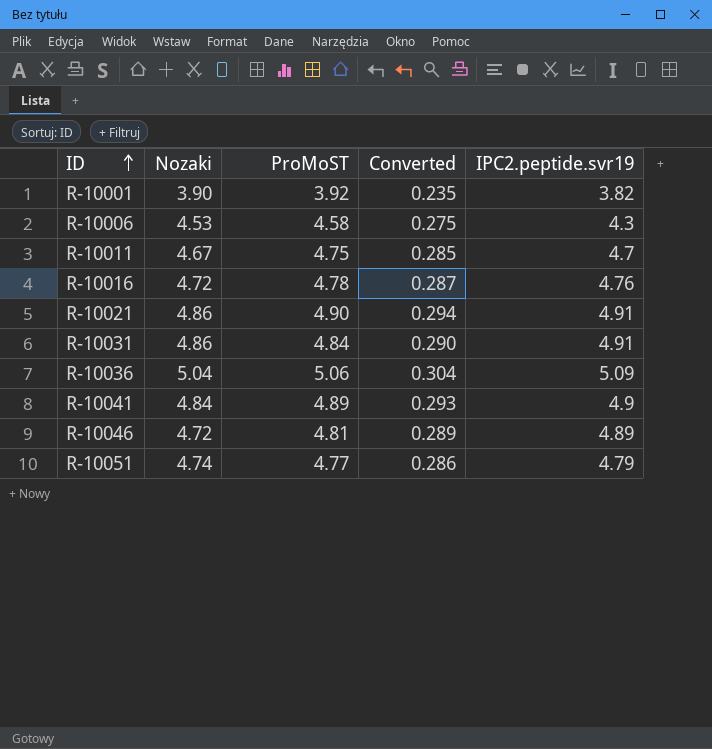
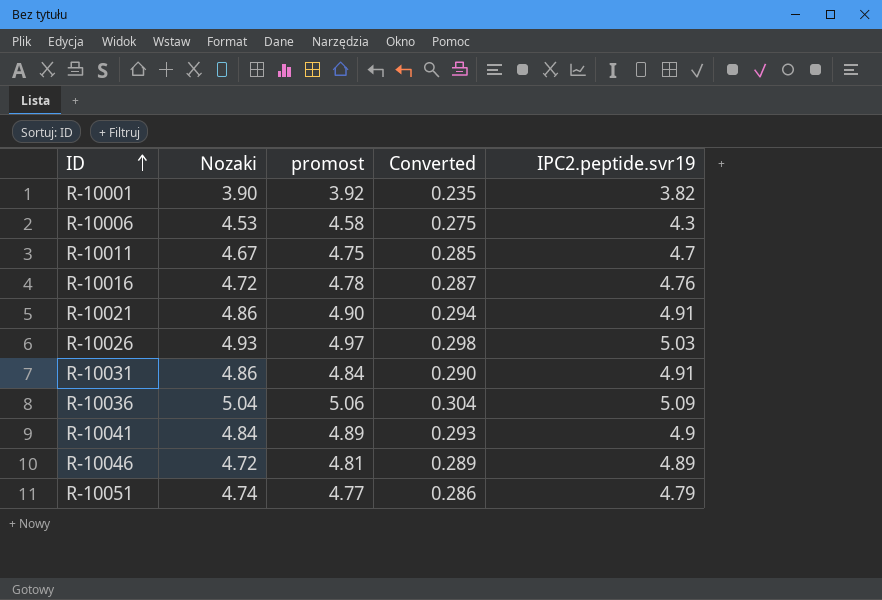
column name: ProMoST -> promost
row R-10026: none -> 4.93 | 4.97 | 0.298 | 5.03

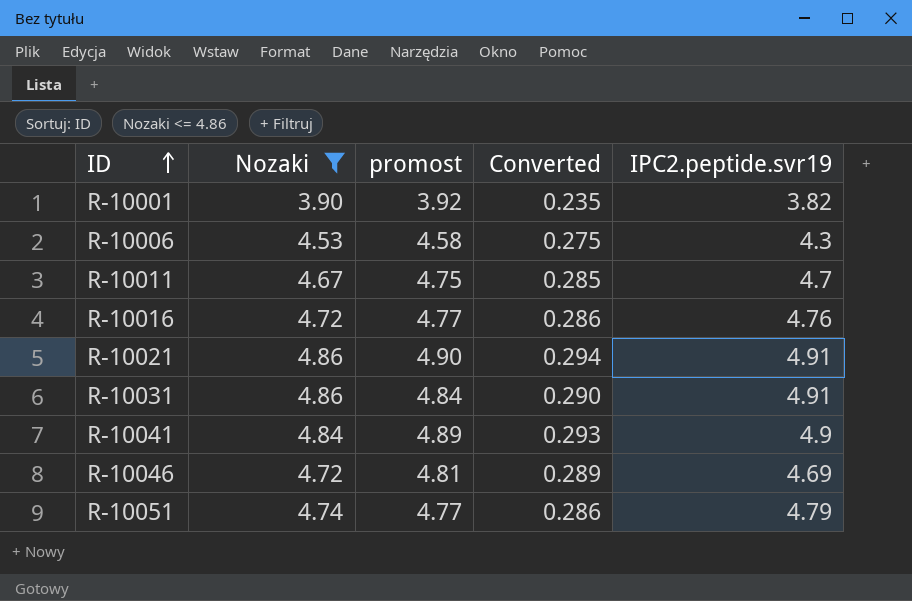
filter: none -> Nozaki <= 4.86
R-10016 | promost: 4.78 -> 4.77
R-10016 | Converted: 0.287 -> 0.286
R-10046 | IPC2.peptide.svr19: 4.89 -> 4.69

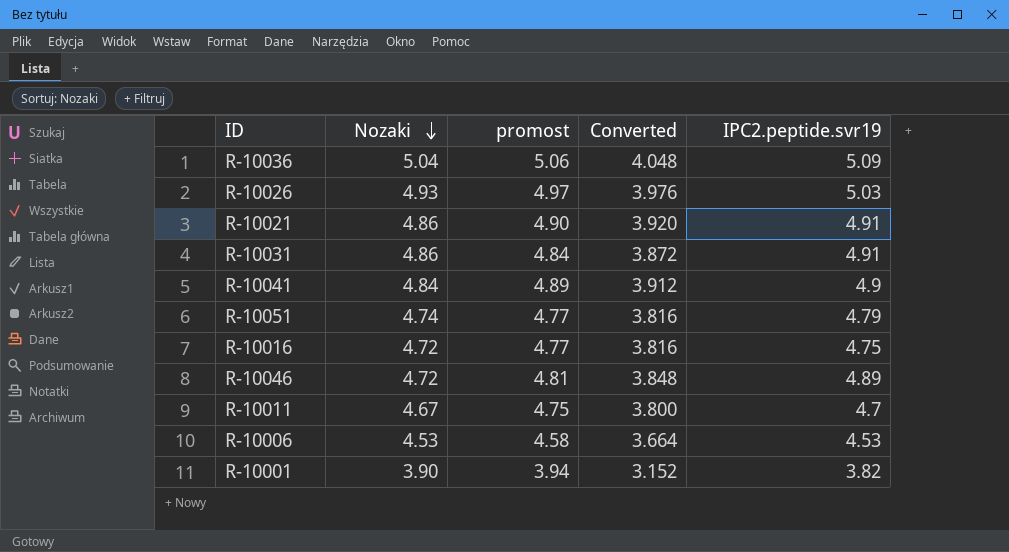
filter: Nozaki <= 4.86 -> none
row order: ID ascending -> Nozaki descending
column Converted | formula: [promost] * 0.06 -> [promost] * 0.8
R-10016 | IPC2.peptide.svr19: 4.76 -> 4.75
R-10046 | IPC2.peptide.svr19: 4.69 -> 4.89
R-10006 | IPC2.peptide.svr19: 4.3 -> 4.53
R-10001 | promost: 3.92 -> 3.94

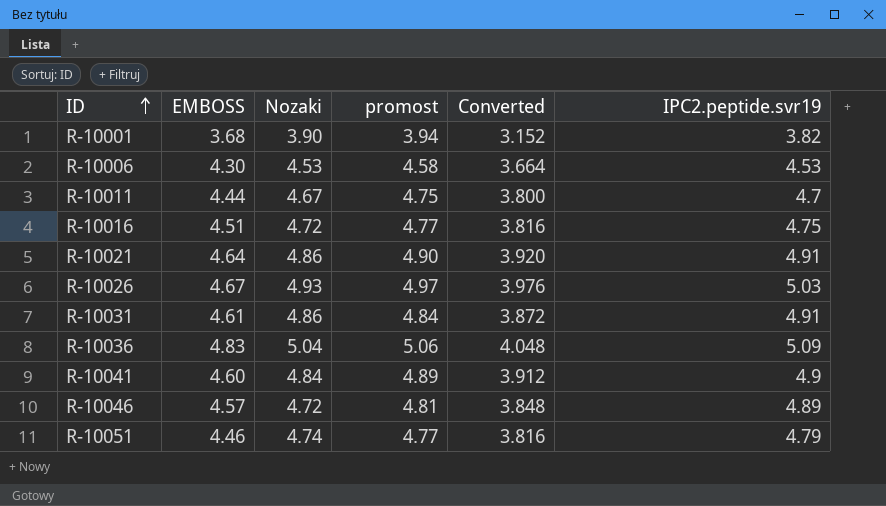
row order: Nozaki descending -> ID ascending
column EMBOSS | position: none -> 2

